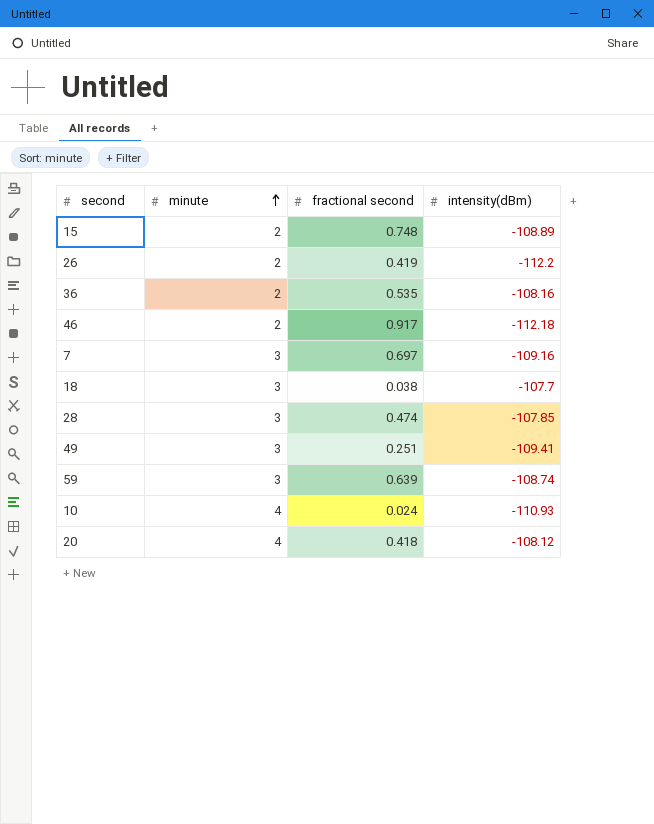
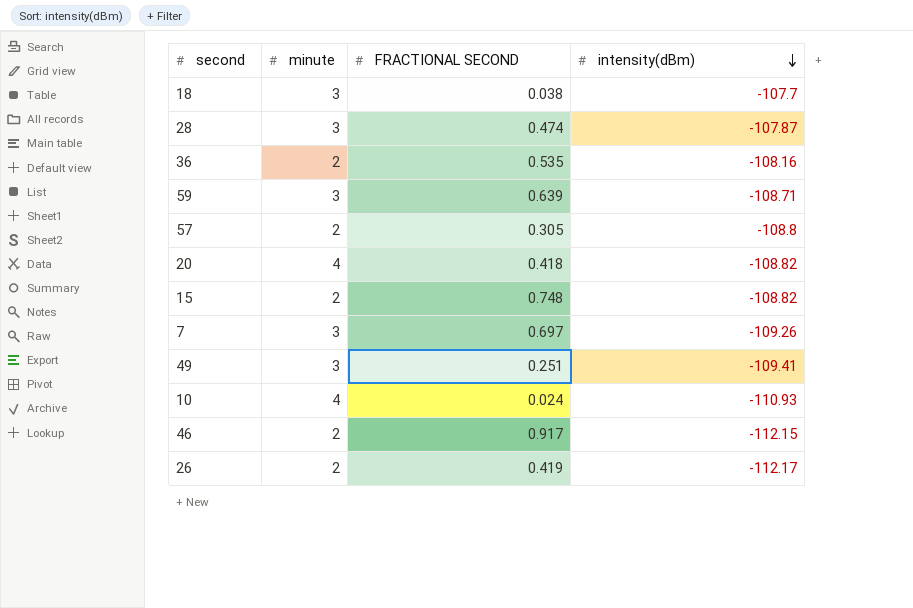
row order: minute ascending -> intensity(dBm) descending
column name: fractional second -> FRACTIONAL SECOND
28 | intensity(dBm): -107.85 -> -107.87
59 | intensity(dBm): -108.74 -> -108.71
row 57: none -> 2 | 0.305 | -108.8
20 | intensity(dBm): -108.12 -> -108.82
15 | intensity(dBm): -108.89 -> -108.82
7 | intensity(dBm): -109.16 -> -109.26
46 | intensity(dBm): -112.18 -> -112.15
26 | intensity(dBm): -112.2 -> -112.17

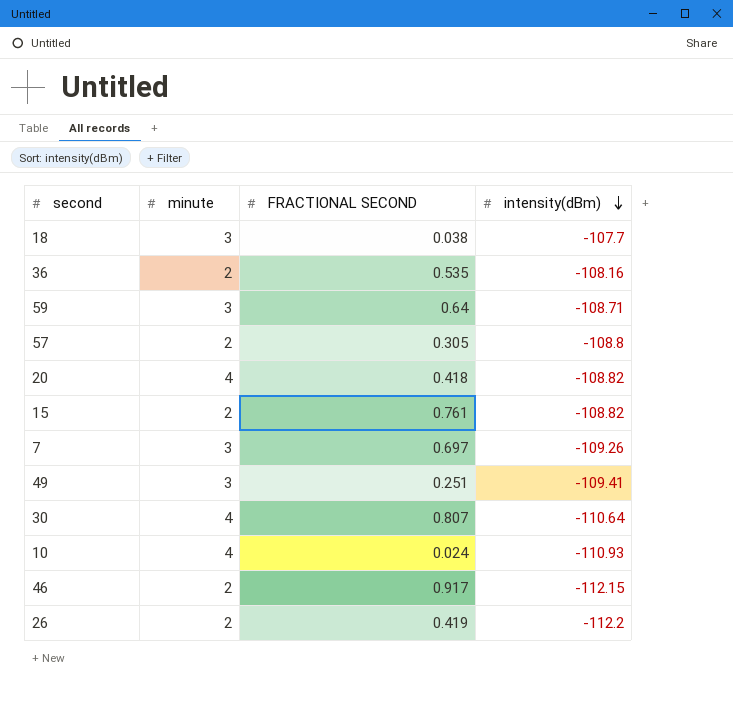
row 28: 3 | 0.474 | -107.87 -> none
59 | FRACTIONAL SECOND: 0.639 -> 0.64
15 | FRACTIONAL SECOND: 0.748 -> 0.761
row 30: none -> 4 | 0.807 | -110.64
26 | intensity(dBm): -112.17 -> -112.2

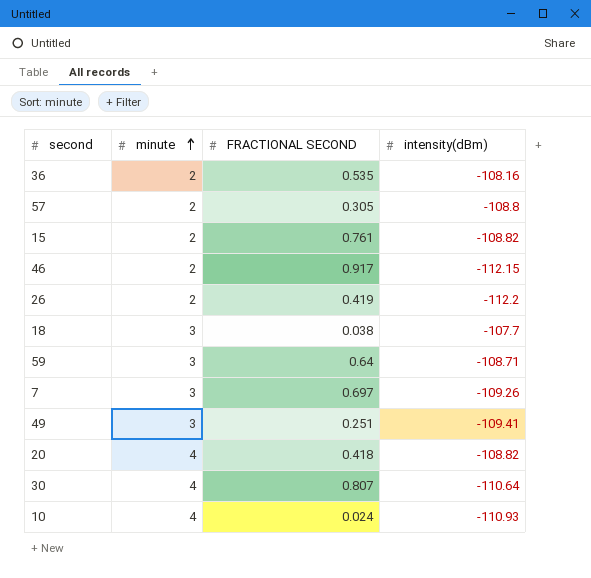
row order: intensity(dBm) descending -> minute ascending

